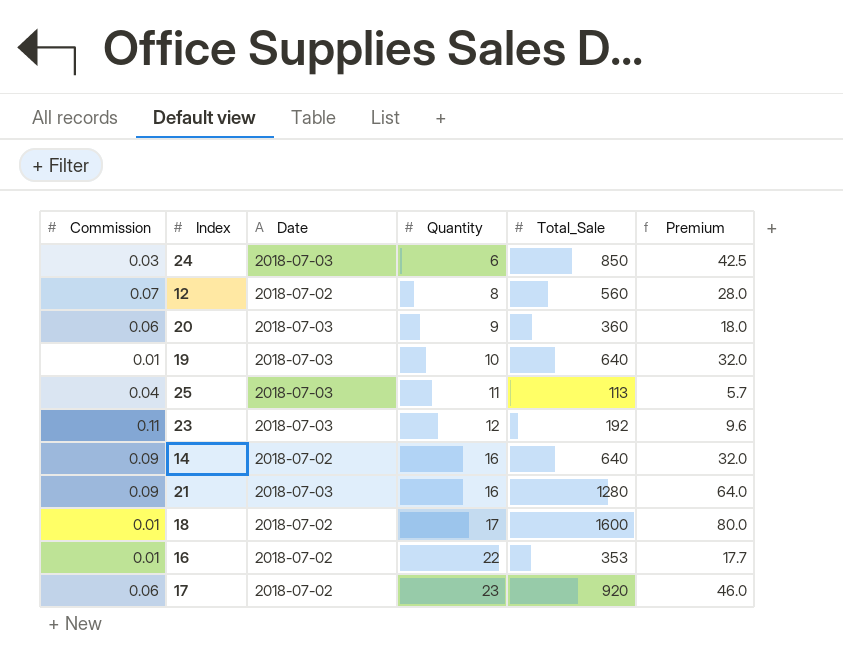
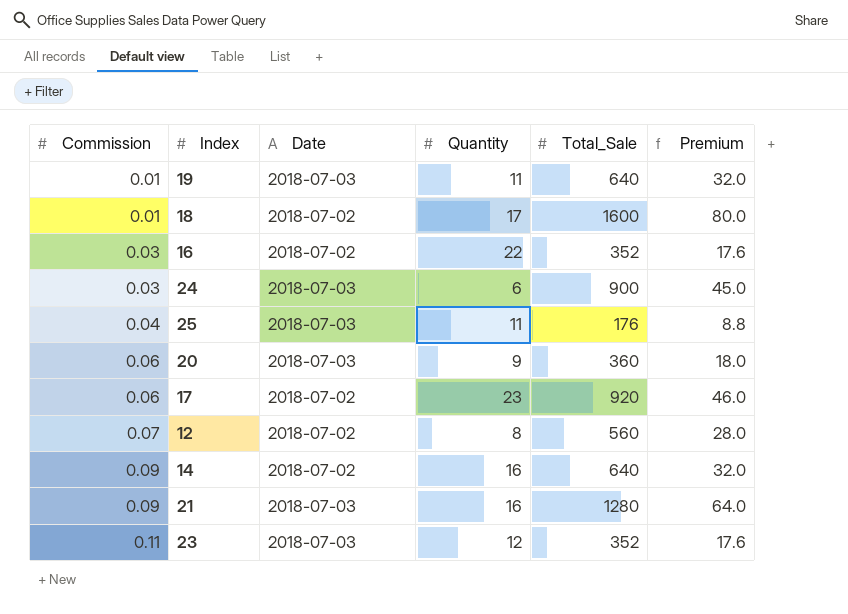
row order: Quantity ascending -> Commission ascending
19 | Quantity: 10 -> 11
16 | Commission: 0.01 -> 0.03
16 | Total_Sale: 353 -> 352
16 | Premium: 17.7 -> 17.6
24 | Total_Sale: 850 -> 900
24 | Premium: 42.5 -> 45.0
25 | Total_Sale: 113 -> 176
25 | Premium: 5.7 -> 8.8
23 | Total_Sale: 192 -> 352
23 | Premium: 9.6 -> 17.6

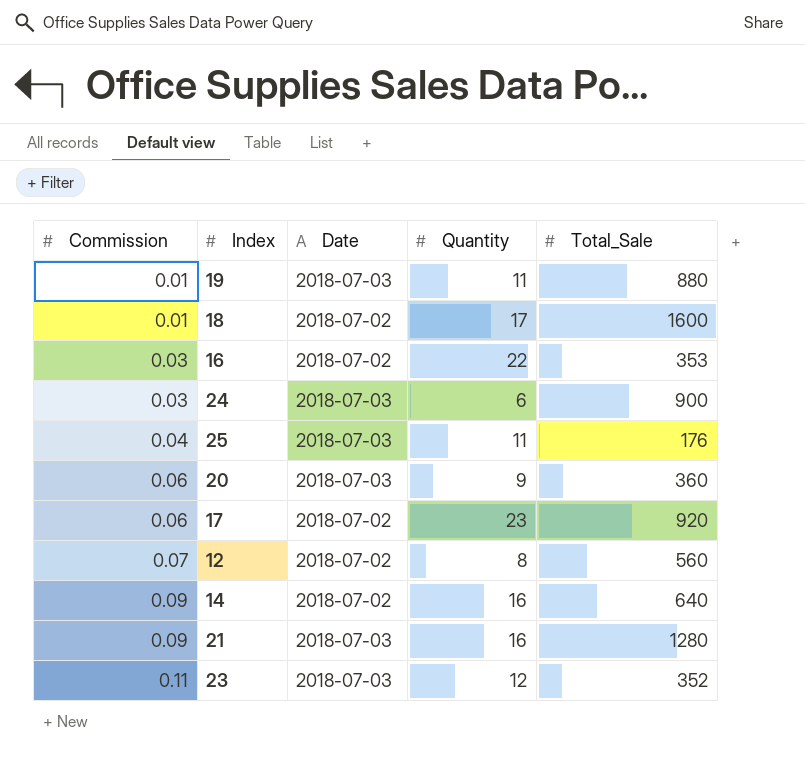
column Premium | formula: [Total_Sale] * 0.05 -> none
19 | Total_Sale: 640 -> 880
16 | Total_Sale: 352 -> 353

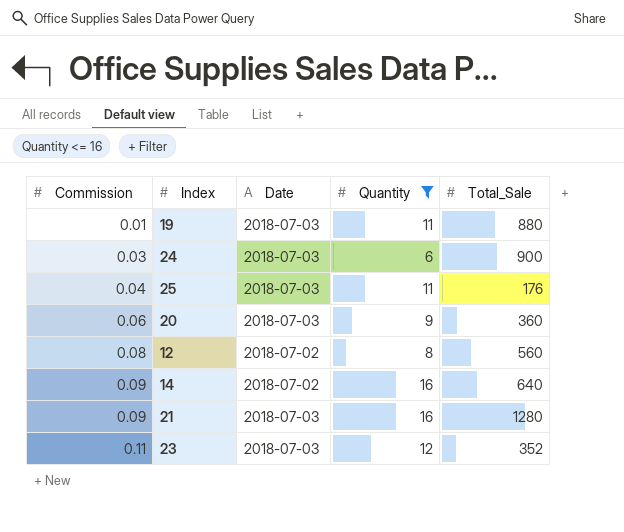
filter: none -> Quantity <= 16
12 | Commission: 0.07 -> 0.08

